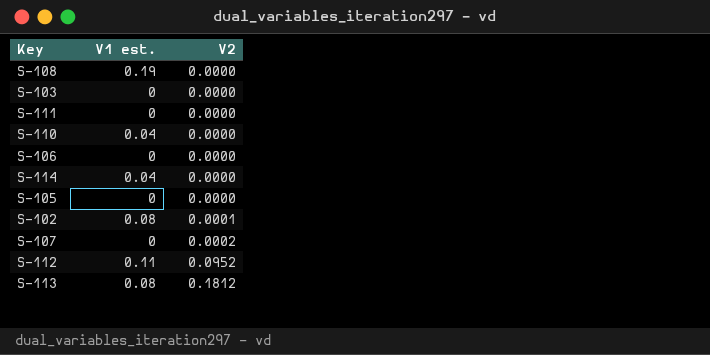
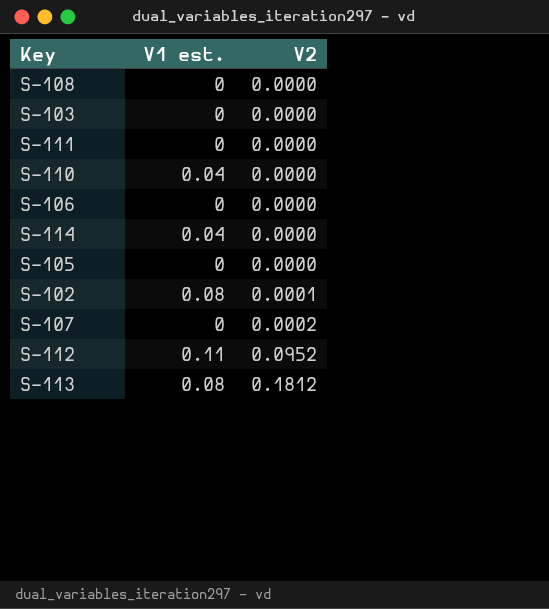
S-108 | V1 est.: 0.19 -> 0

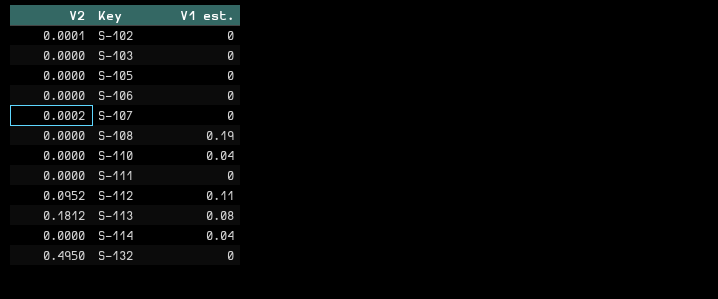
row order: V2 ascending -> Key ascending
column V2 | position: 3 -> 1
S-102 | V1 est.: 0.08 -> 0
S-108 | V1 est.: 0 -> 0.19
row S-132: none -> 0.4950 | 0

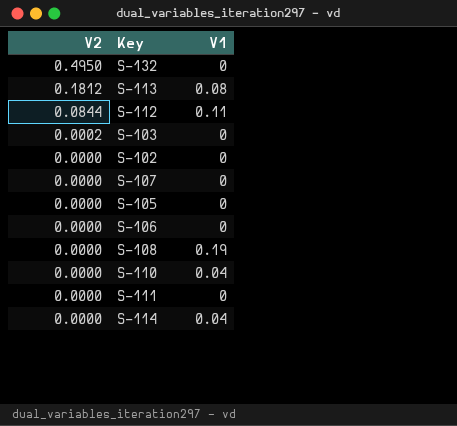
row order: Key ascending -> V2 descending
column name: V1 est. -> V1
S-112 | V2: 0.0952 -> 0.0844
S-103 | V2: 0.0000 -> 0.0002
S-102 | V2: 0.0001 -> 0.0000
S-107 | V2: 0.0002 -> 0.0000

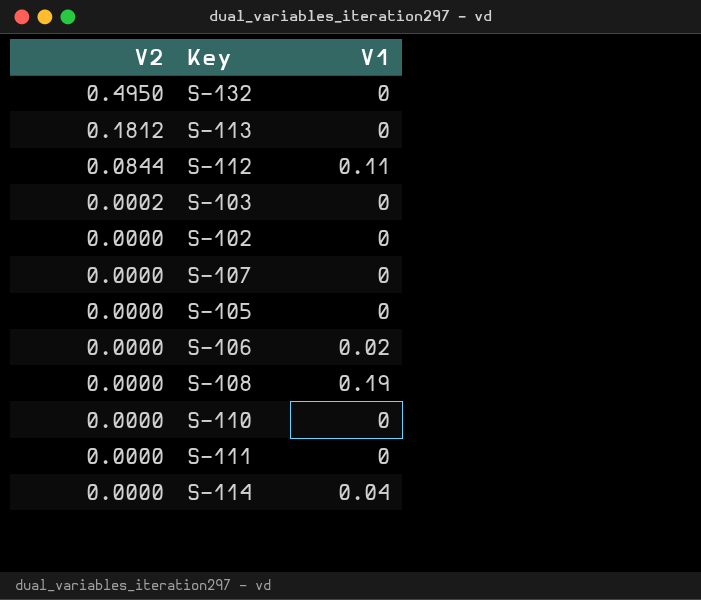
S-113 | V1: 0.08 -> 0
S-106 | V1: 0 -> 0.02
S-110 | V1: 0.04 -> 0

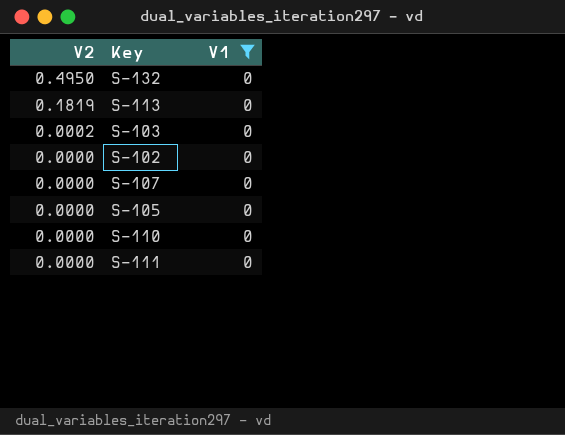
filter: none -> V1 = 0
S-113 | V2: 0.1812 -> 0.1819

